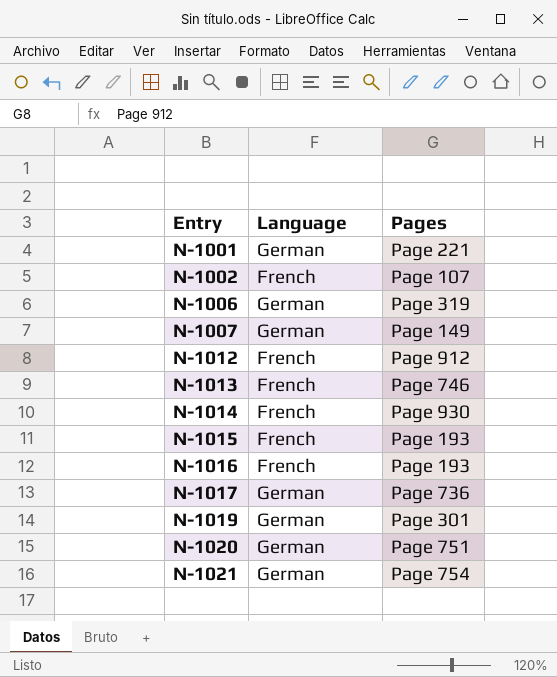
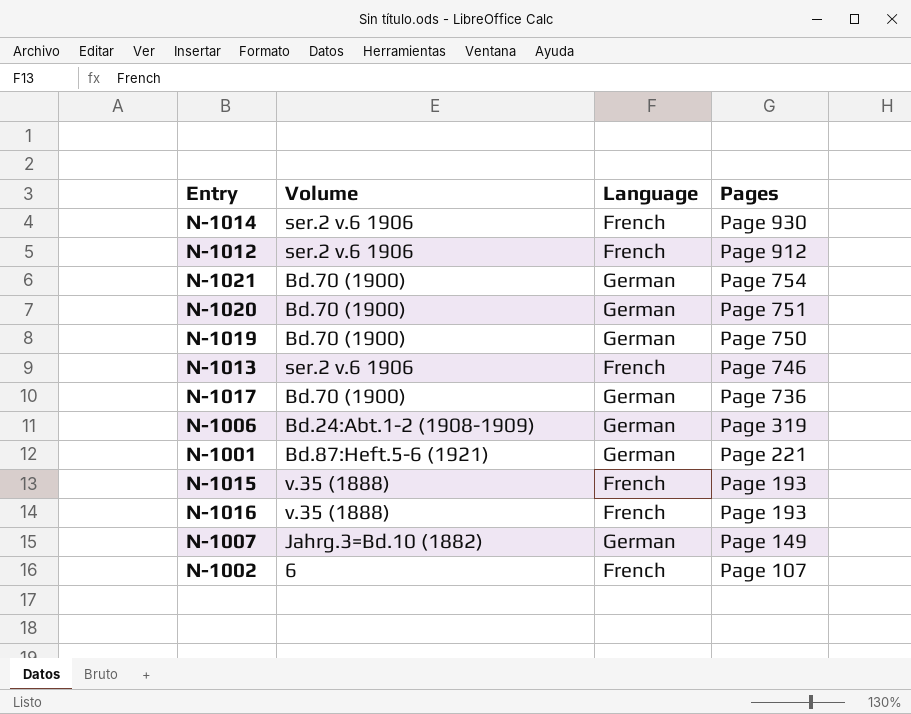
row order: Entry ascending -> Pages descending
column Volume | position: none -> 2
N-1019 | Pages: Page 301 -> Page 750

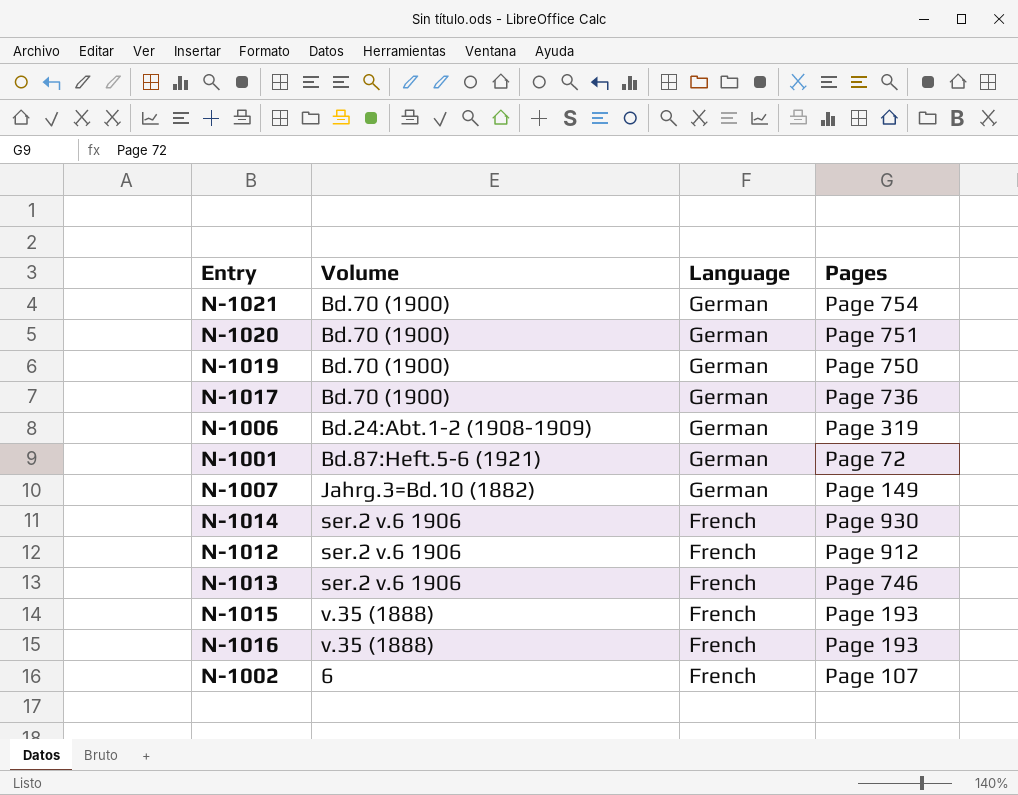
row order: Pages descending -> Language descending
N-1001 | Pages: Page 221 -> Page 72

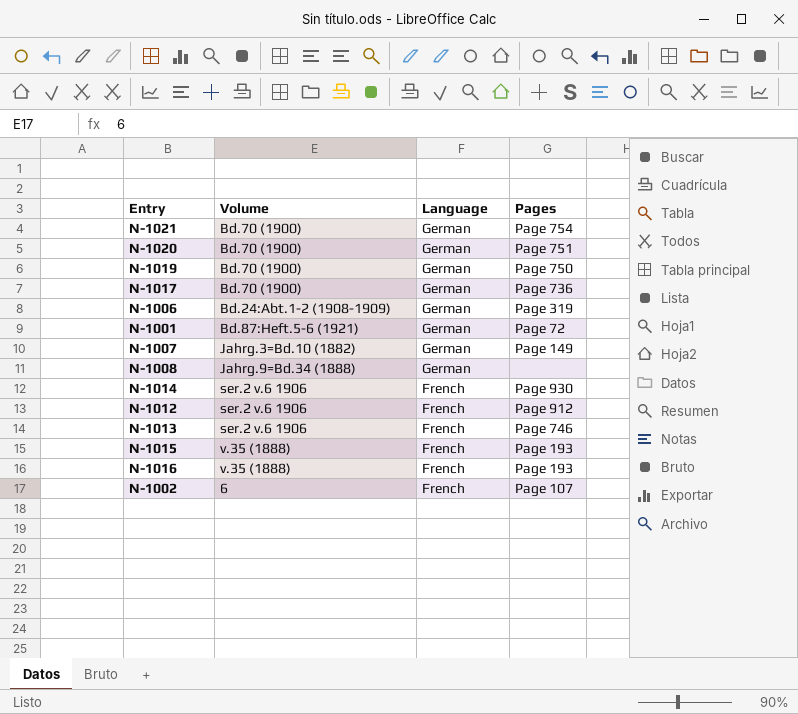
row N-1008: none -> Jahrg.9=Bd.34 (1888) | German | none

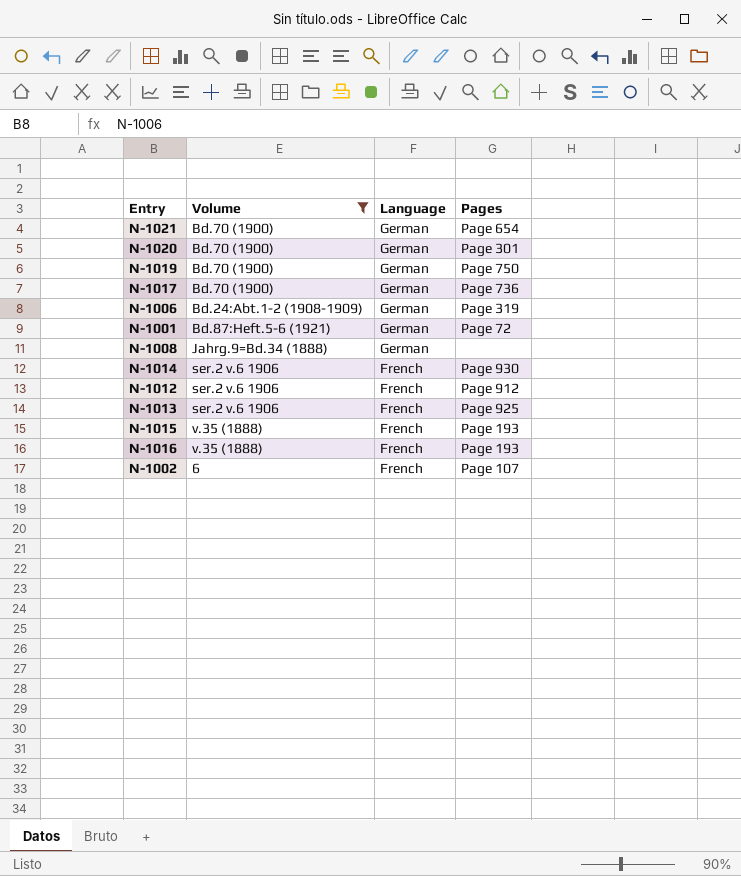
filter: none -> Volume != Jahrg.3=Bd.10 (1882)
N-1021 | Pages: Page 754 -> Page 654
N-1020 | Pages: Page 751 -> Page 301
N-1013 | Pages: Page 746 -> Page 925

